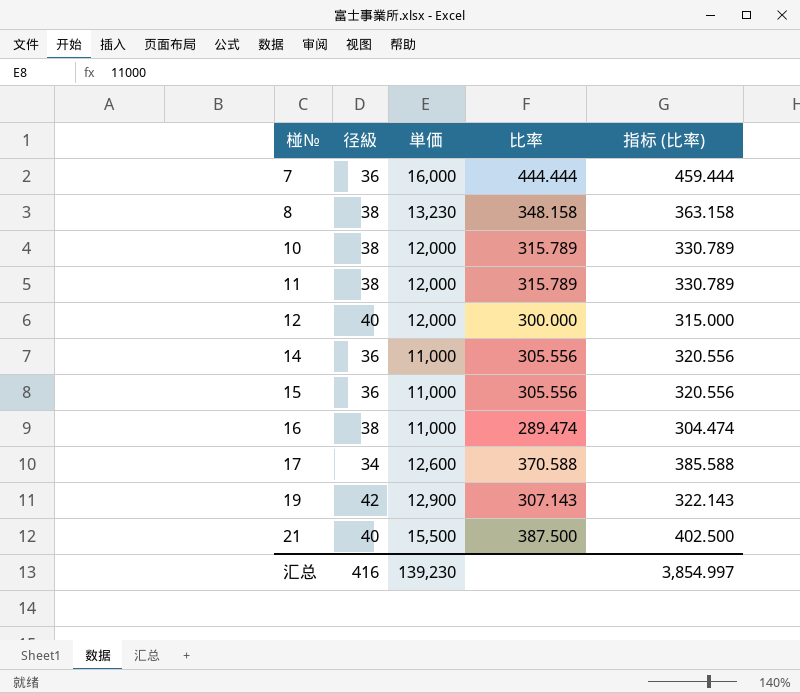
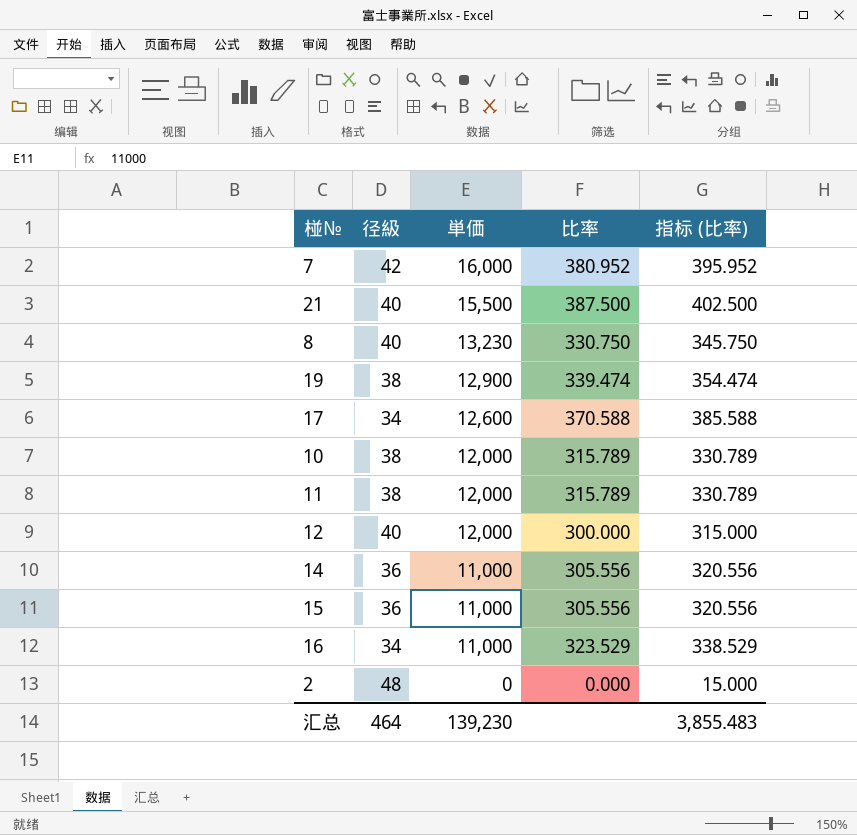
row order: 椪№ ascending -> 単価 descending
7 | 径級: 36 -> 42
7 | 比率: 444.444 -> 380.952
7 | 指标 (比率): 459.444 -> 395.952
8 | 径級: 38 -> 40
8 | 比率: 348.158 -> 330.750
8 | 指标 (比率): 363.158 -> 345.750
19 | 径級: 42 -> 38
19 | 比率: 307.143 -> 339.474
19 | 指标 (比率): 322.143 -> 354.474
16 | 径級: 38 -> 34
16 | 比率: 289.474 -> 323.529
16 | 指标 (比率): 304.474 -> 338.529
row 2: none -> 48 | 0 | 0.000 | 15.000
汇总 | 径級: 416 -> 464
汇总 | 指标 (比率): 3,854.997 -> 3,855.483

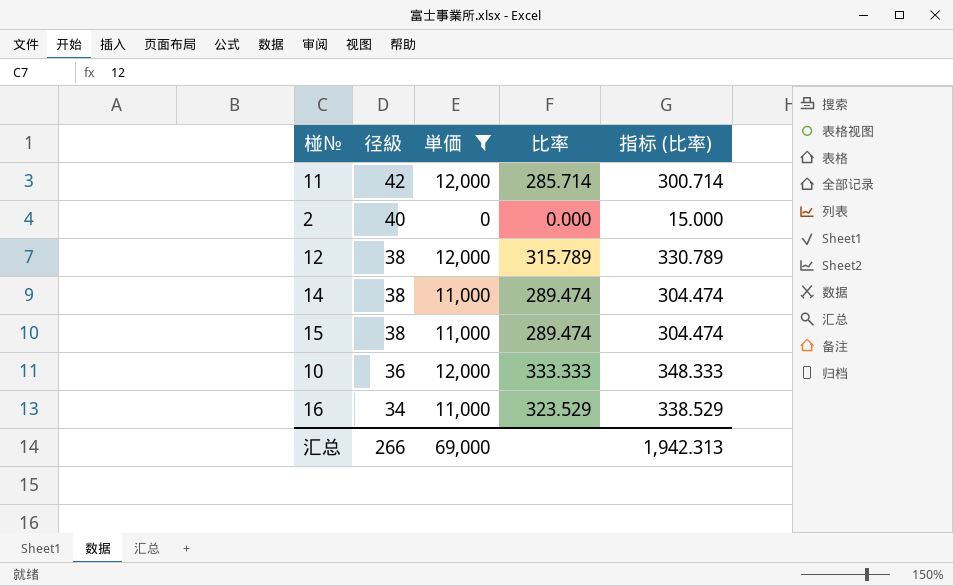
filter: none -> 単価 <= 12,000
row order: 単価 descending -> 径級 descending
11 | 径級: 38 -> 42
11 | 比率: 315.789 -> 285.714
11 | 指标 (比率): 330.789 -> 300.714
2 | 径級: 48 -> 40
12 | 径級: 40 -> 38
12 | 比率: 300.000 -> 315.789
12 | 指标 (比率): 315.000 -> 330.789
14 | 径級: 36 -> 38
14 | 比率: 305.556 -> 289.474
14 | 指标 (比率): 320.556 -> 304.474
15 | 径級: 36 -> 38
15 | 比率: 305.556 -> 289.474
15 | 指标 (比率): 320.556 -> 304.474
10 | 径級: 38 -> 36
10 | 比率: 315.789 -> 333.333
10 | 指标 (比率): 330.789 -> 348.333
汇总 | 径級: 464 -> 266
汇总 | 単価: 139,230 -> 69,000
汇总 | 指标 (比率): 3,855.483 -> 1,942.313

